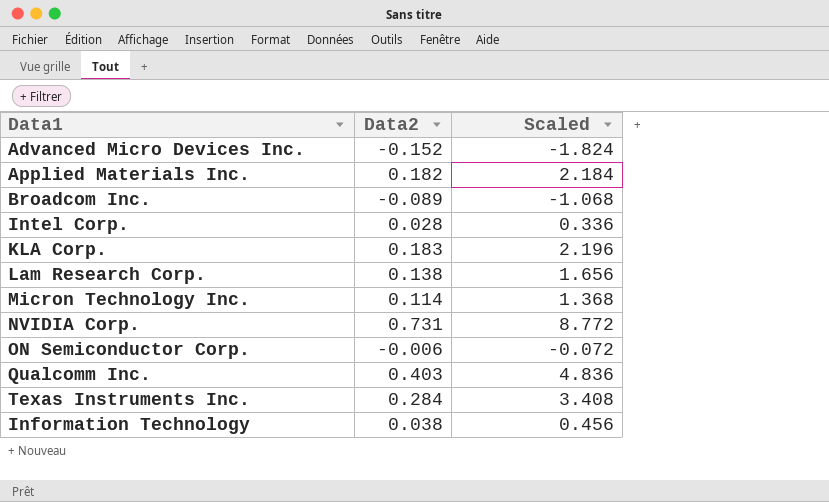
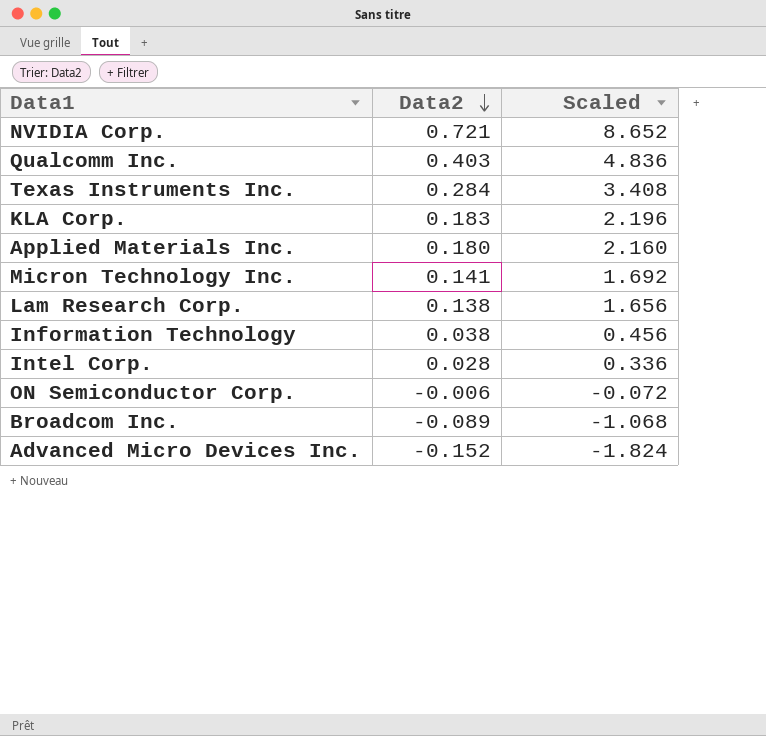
row order: none -> Data2 descending
NVIDIA Corp. | Data2: 0.731 -> 0.721
NVIDIA Corp. | Scaled: 8.772 -> 8.652
Applied Materials Inc. | Data2: 0.182 -> 0.180
Applied Materials Inc. | Scaled: 2.184 -> 2.160
Micron Technology Inc. | Data2: 0.114 -> 0.141
Micron Technology Inc. | Scaled: 1.368 -> 1.692

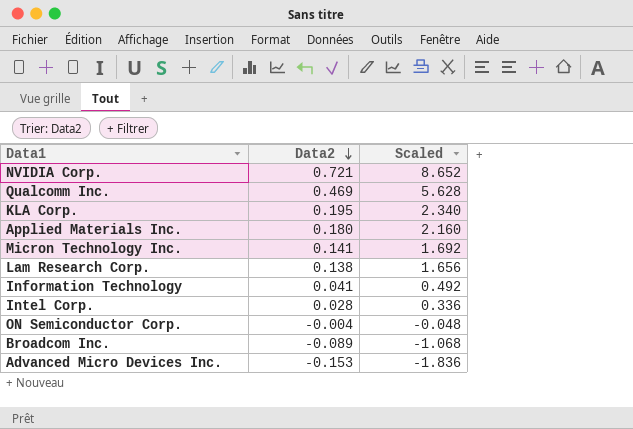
row Texas Instruments Inc.: 0.284 | 3.408 -> none
Qualcomm Inc. | Data2: 0.403 -> 0.469
Qualcomm Inc. | Scaled: 4.836 -> 5.628
KLA Corp. | Data2: 0.183 -> 0.195
KLA Corp. | Scaled: 2.196 -> 2.340
Information Technology | Data2: 0.038 -> 0.041
Information Technology | Scaled: 0.456 -> 0.492
ON Semiconductor Corp. | Data2: -0.006 -> -0.004
ON Semiconductor Corp. | Scaled: -0.072 -> -0.048
Advanced Micro Devices Inc. | Data2: -0.152 -> -0.153
Advanced Micro Devices Inc. | Scaled: -1.824 -> -1.836

